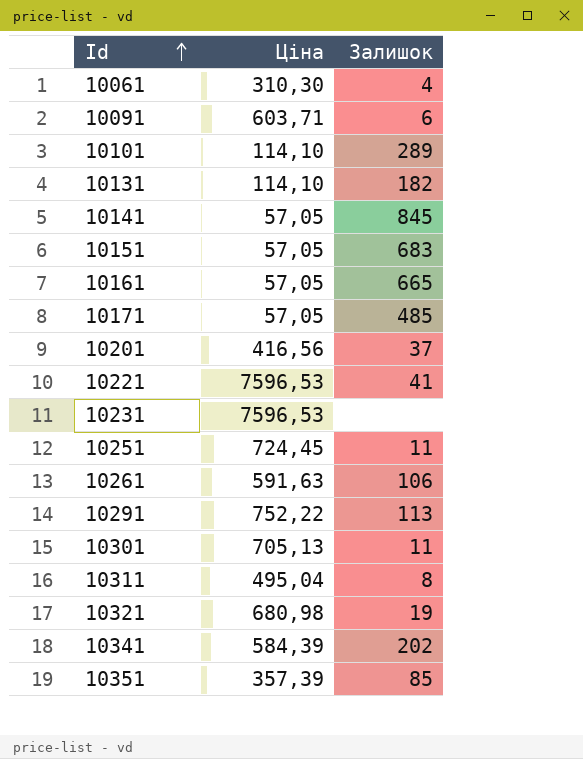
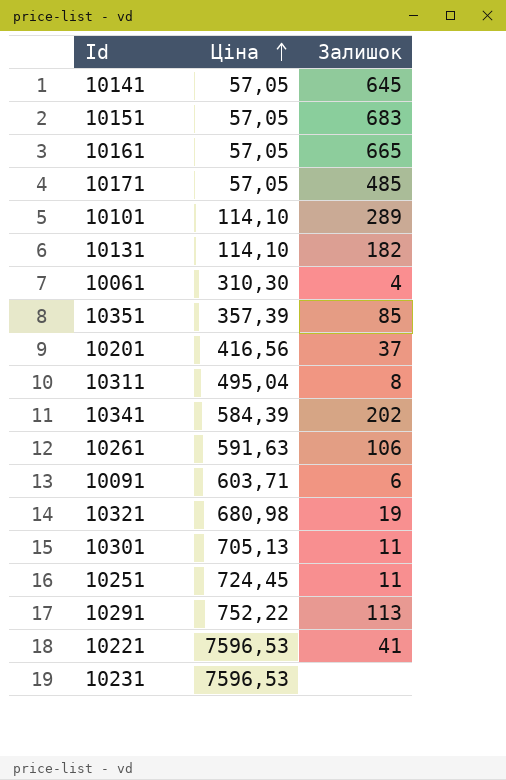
row order: Id ascending -> Ціна ascending
10141 | Залишок: 845 -> 645

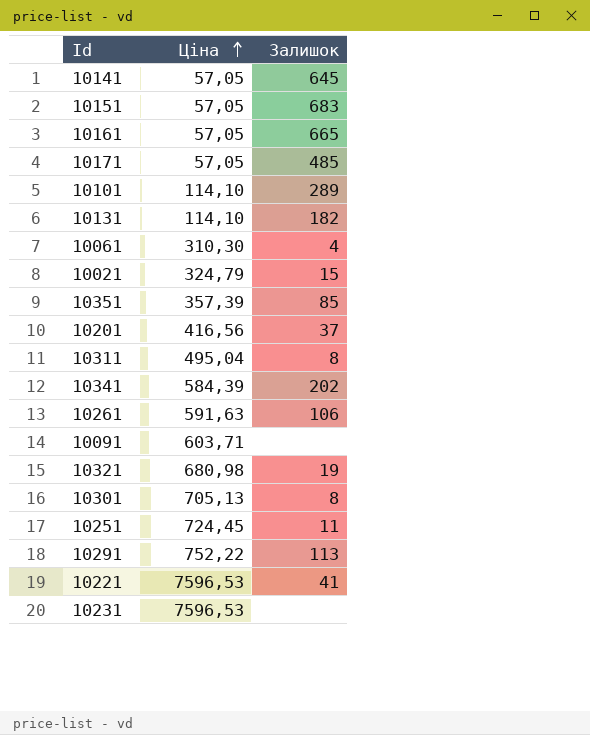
row 10021: none -> 324,79 | 15
10091 | Залишок: 6 -> none
10301 | Залишок: 11 -> 8

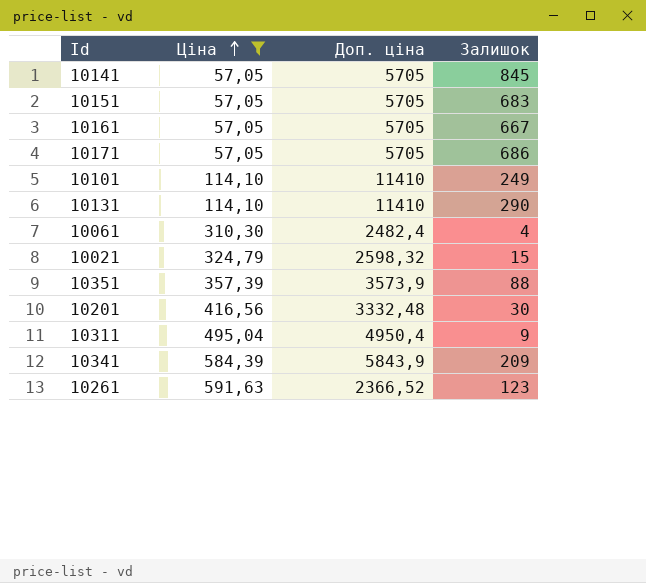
filter: none -> Ціна <= 591,63
column Доп. ціна | position: none -> 3
10141 | Залишок: 645 -> 845
10161 | Залишок: 665 -> 667
10171 | Залишок: 485 -> 686
10101 | Залишок: 289 -> 249
10131 | Залишок: 182 -> 290
10351 | Залишок: 85 -> 88
10201 | Залишок: 37 -> 30
10311 | Залишок: 8 -> 9
10341 | Залишок: 202 -> 209
10261 | Залишок: 106 -> 123

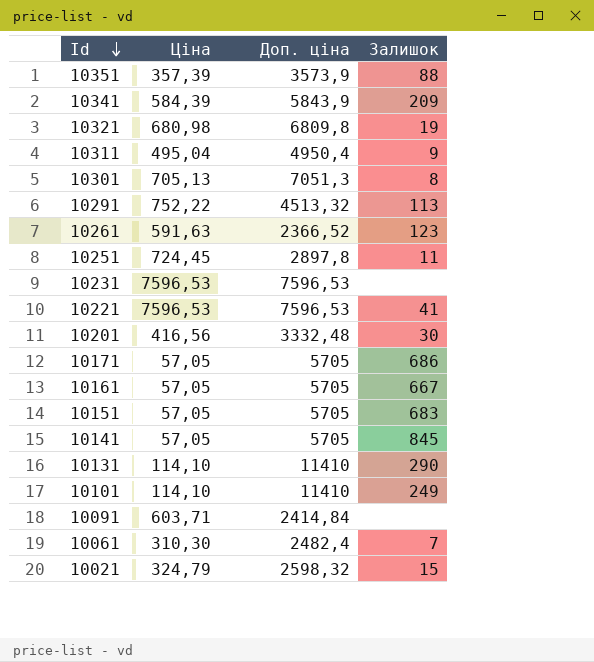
filter: Ціна <= 591,63 -> none
row order: Ціна ascending -> Id descending
10061 | Залишок: 4 -> 7

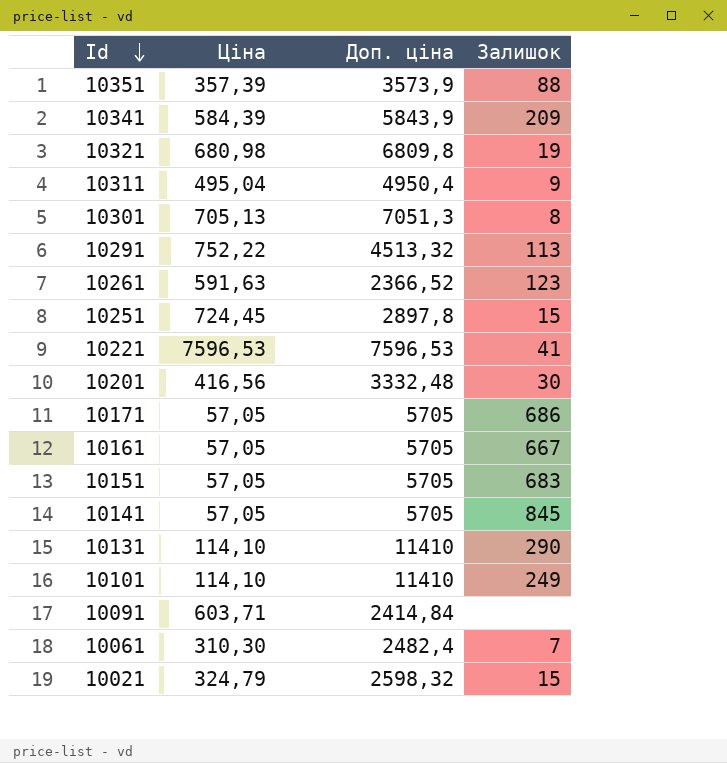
row 10231: 7596,53 | 7596,53 | none -> none
10251 | Залишок: 11 -> 15

